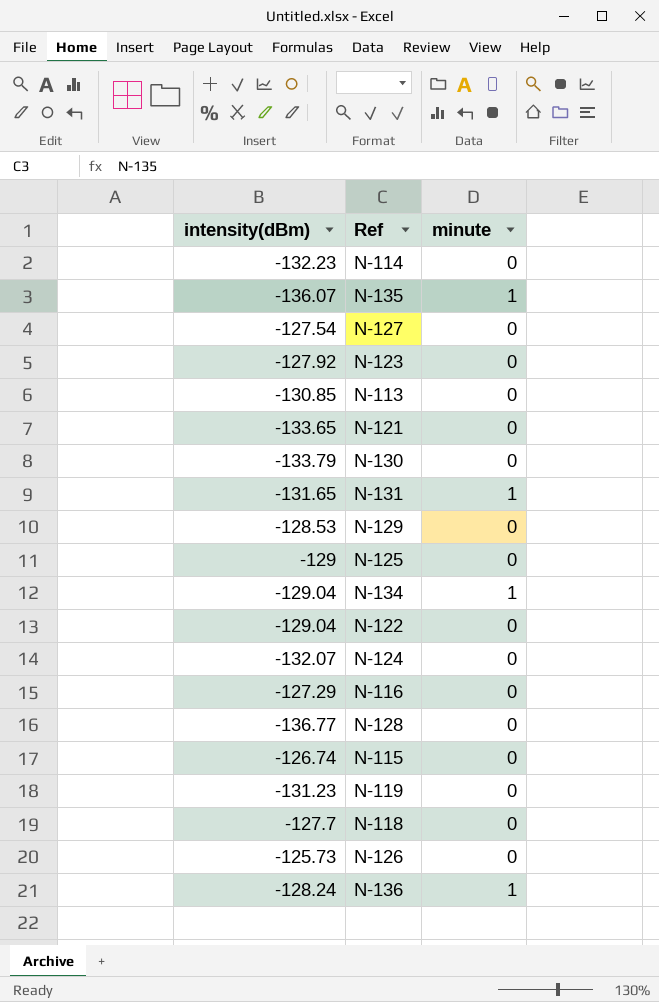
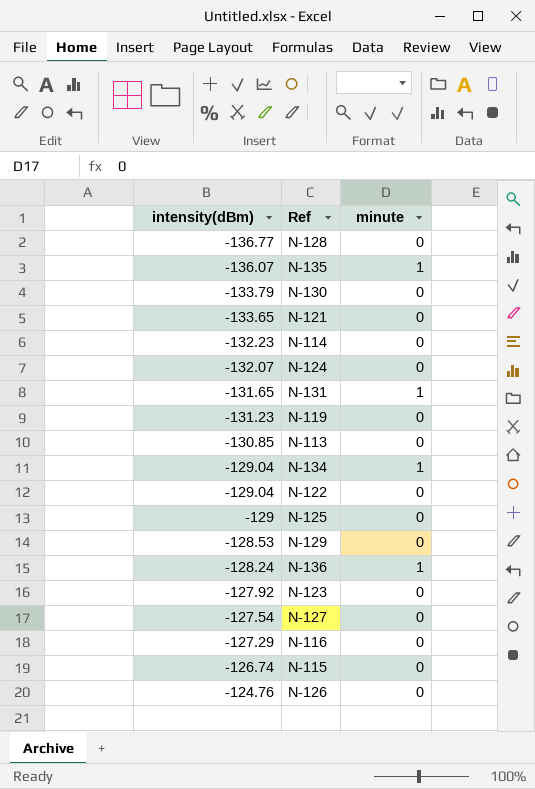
row order: none -> intensity(dBm) ascending
row N-118: -127.7 | 0 -> none
N-126 | intensity(dBm): -125.73 -> -124.76

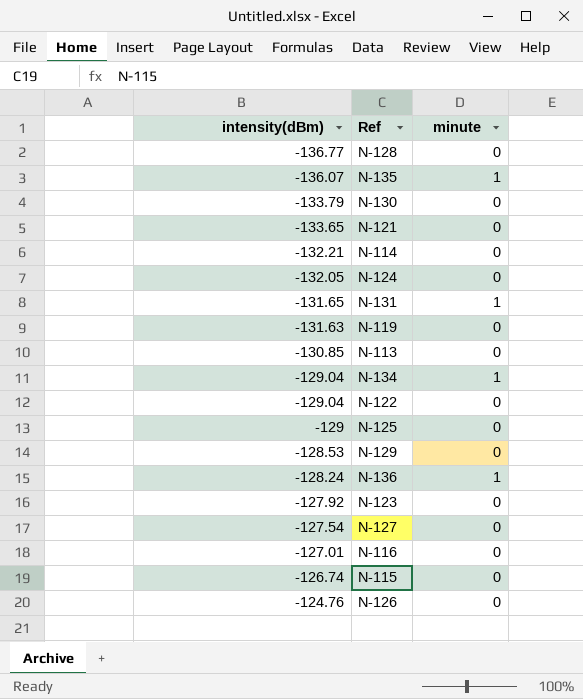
N-114 | intensity(dBm): -132.23 -> -132.21
N-124 | intensity(dBm): -132.07 -> -132.05
N-119 | intensity(dBm): -131.23 -> -131.63
N-116 | intensity(dBm): -127.29 -> -127.01

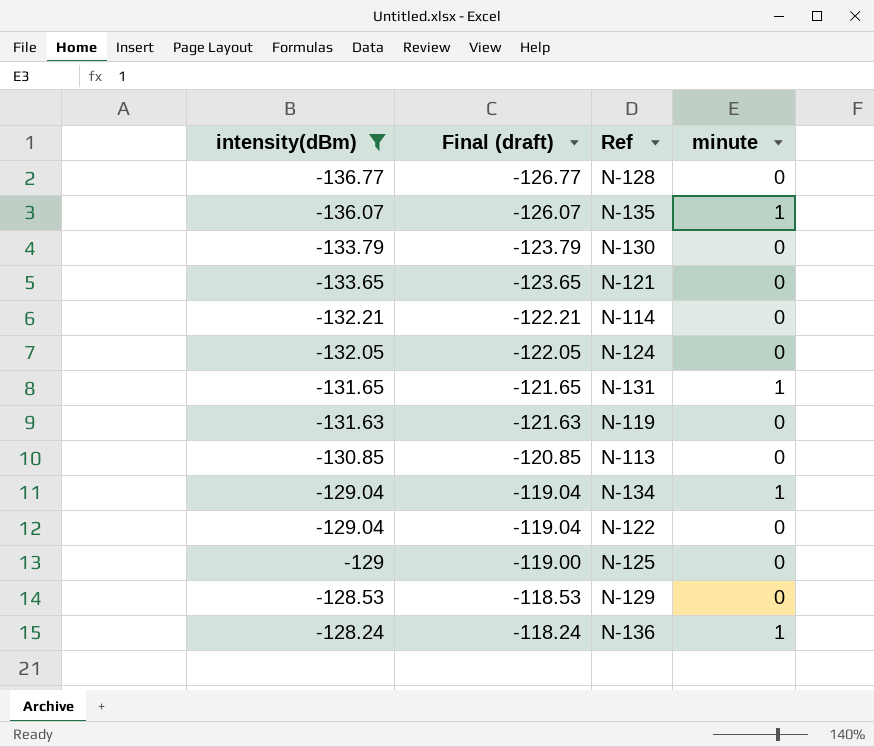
filter: none -> intensity(dBm) <= -128.24
column Final (draft) | formula: none -> [intensity(dBm)] + 10

